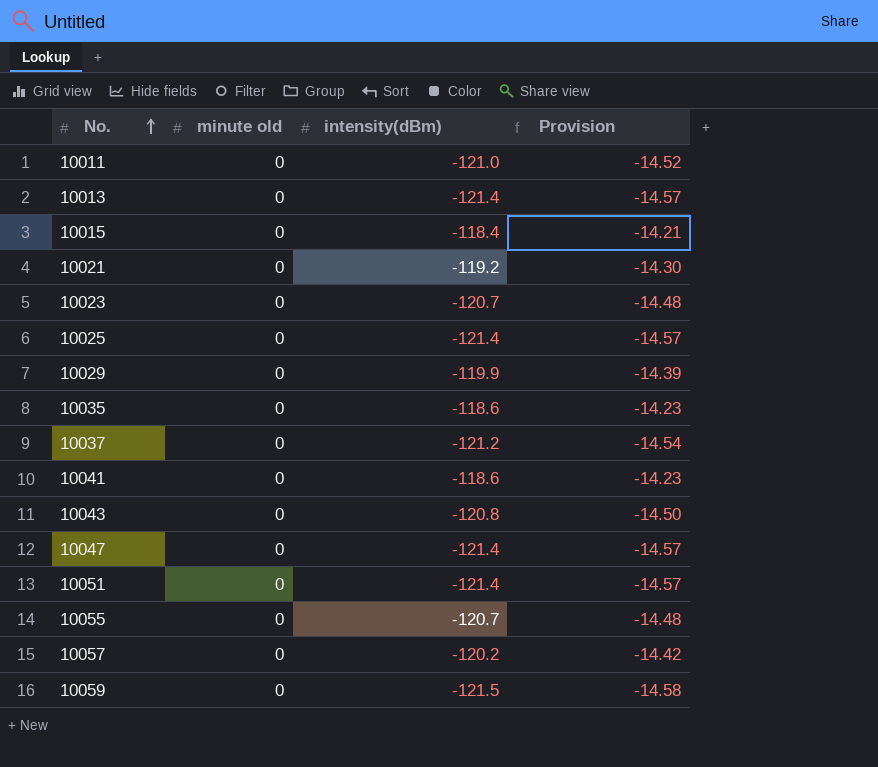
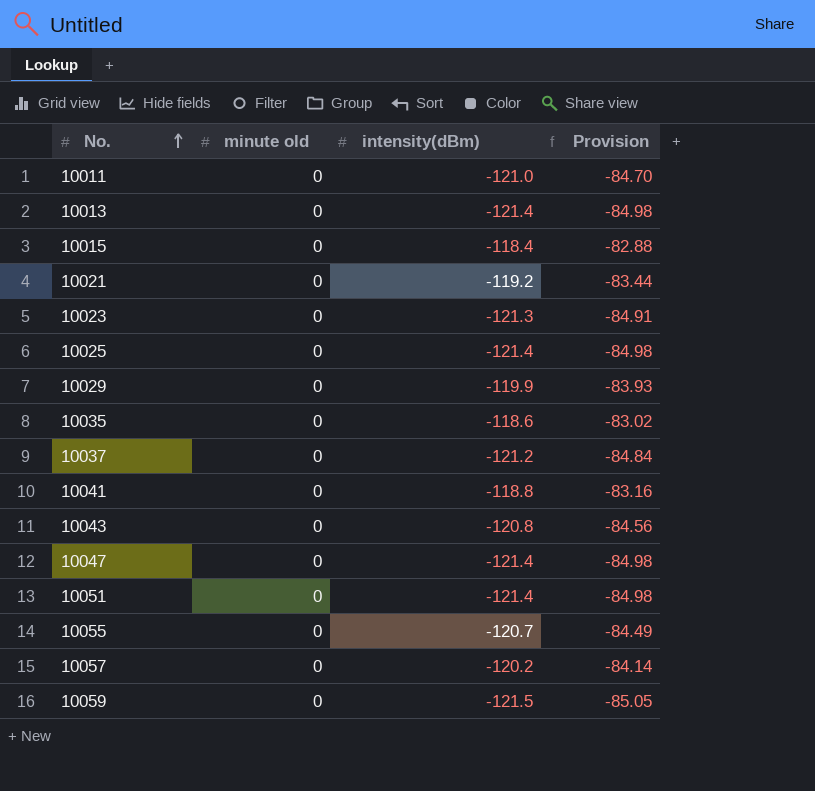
column Provision | formula: [intensity(dBm)] * 0.12 -> [intensity(dBm)] * 0.7
10023 | intensity(dBm): -120.7 -> -121.3
10041 | intensity(dBm): -118.6 -> -118.8

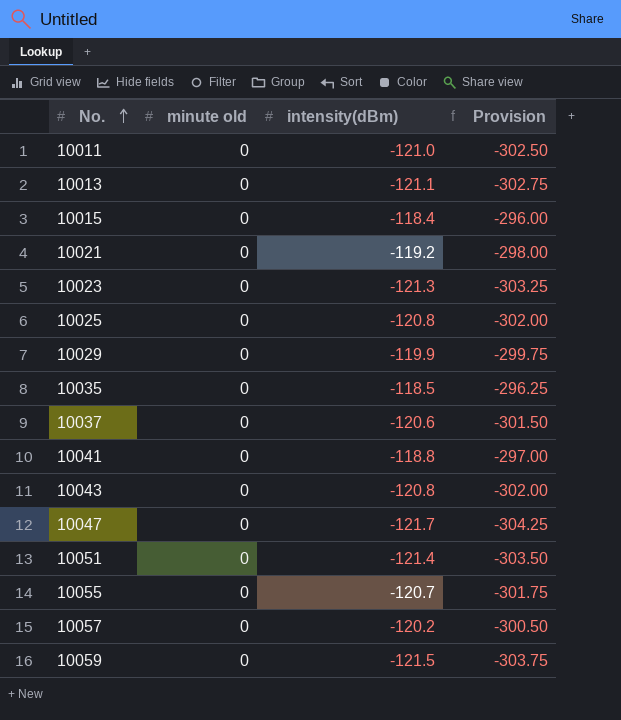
column Provision | formula: [intensity(dBm)] * 0.7 -> [intensity(dBm)] * 2.5
10013 | intensity(dBm): -121.4 -> -121.1
10025 | intensity(dBm): -121.4 -> -120.8
10035 | intensity(dBm): -118.6 -> -118.5
10037 | intensity(dBm): -121.2 -> -120.6
10047 | intensity(dBm): -121.4 -> -121.7

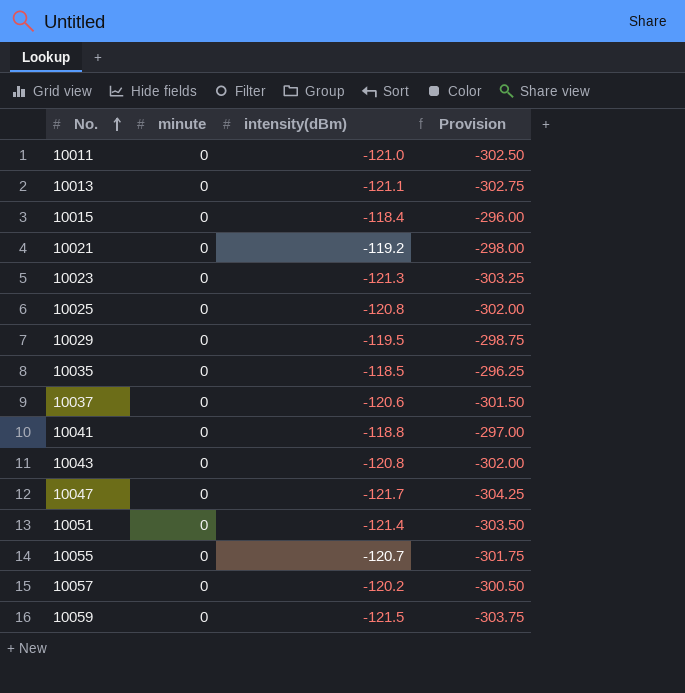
column name: minute old -> minute
10029 | intensity(dBm): -119.9 -> -119.5
10029 | Provision: -299.75 -> -298.75

